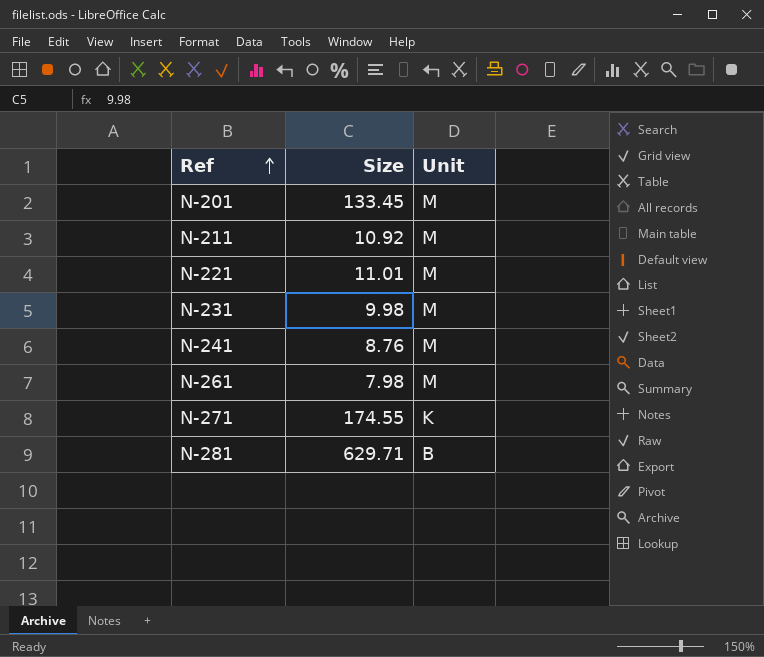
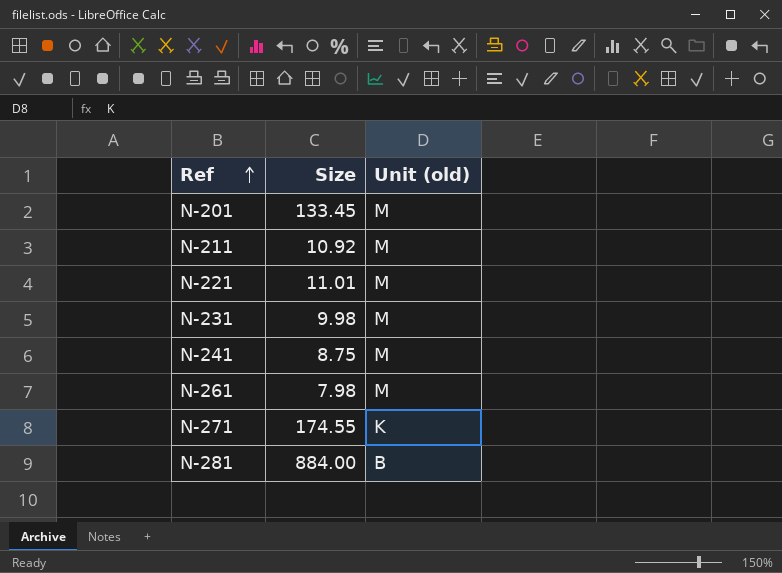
column name: Unit -> Unit (old)
N-241 | Size: 8.76 -> 8.75
N-281 | Size: 629.71 -> 884.00

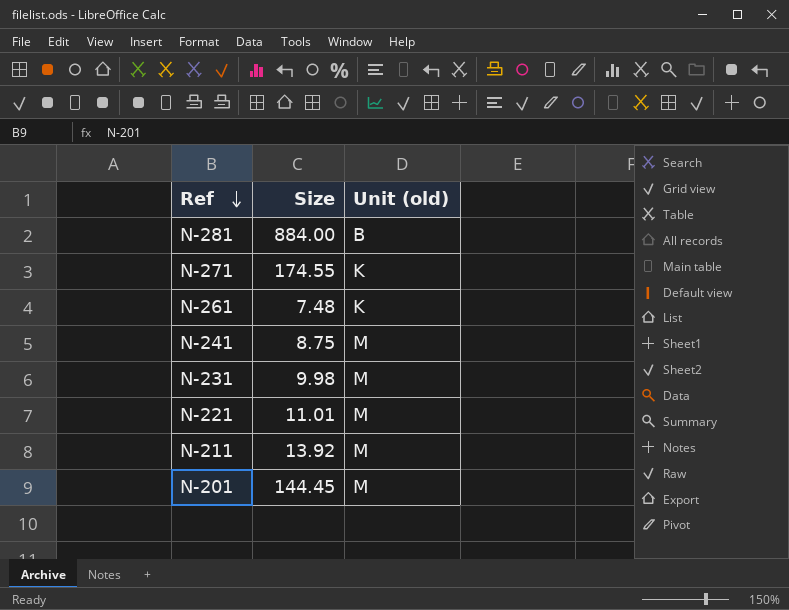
row order: Ref ascending -> Ref descending
N-261 | Size: 7.98 -> 7.48
N-261 | Unit (old): M -> K
N-211 | Size: 10.92 -> 13.92
N-201 | Size: 133.45 -> 144.45

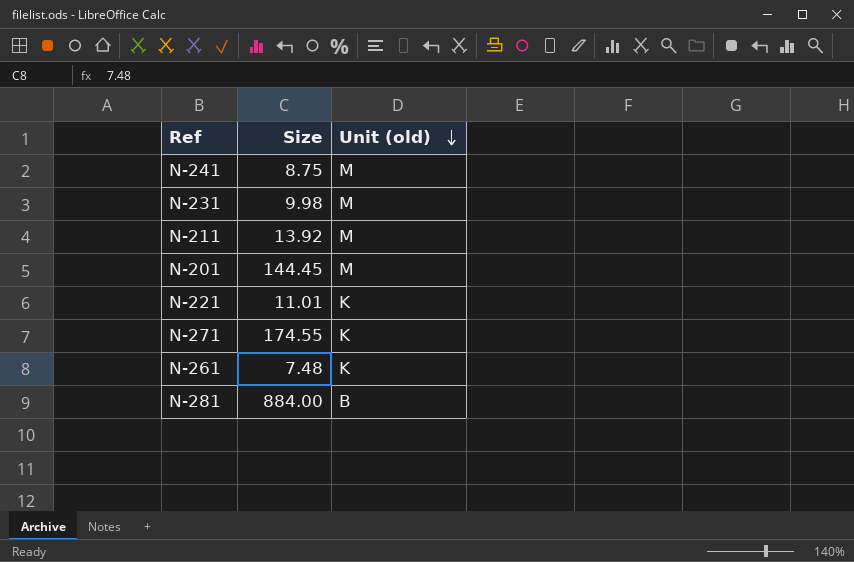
row order: Ref descending -> Unit (old) descending
N-221 | Unit (old): M -> K

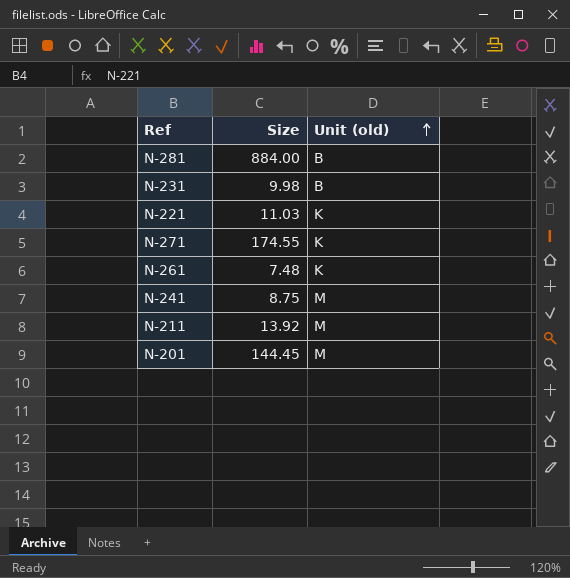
row order: Unit (old) descending -> Unit (old) ascending
N-231 | Unit (old): M -> B
N-221 | Size: 11.01 -> 11.03

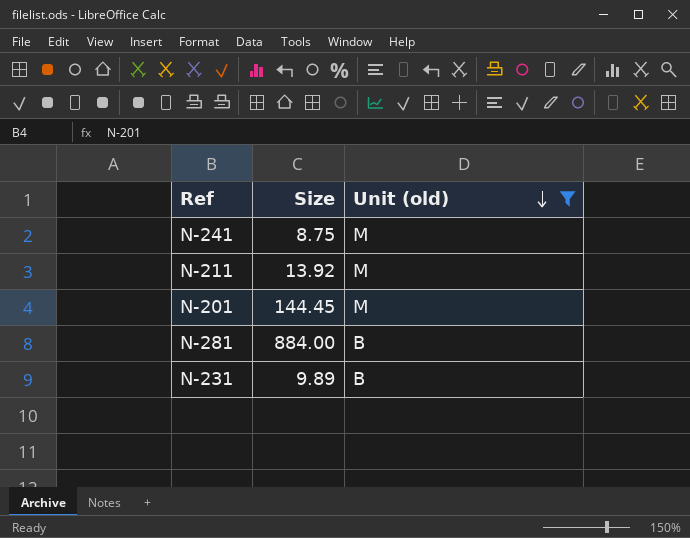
filter: none -> Unit (old) != K
row order: Unit (old) ascending -> Unit (old) descending
N-231 | Size: 9.98 -> 9.89

